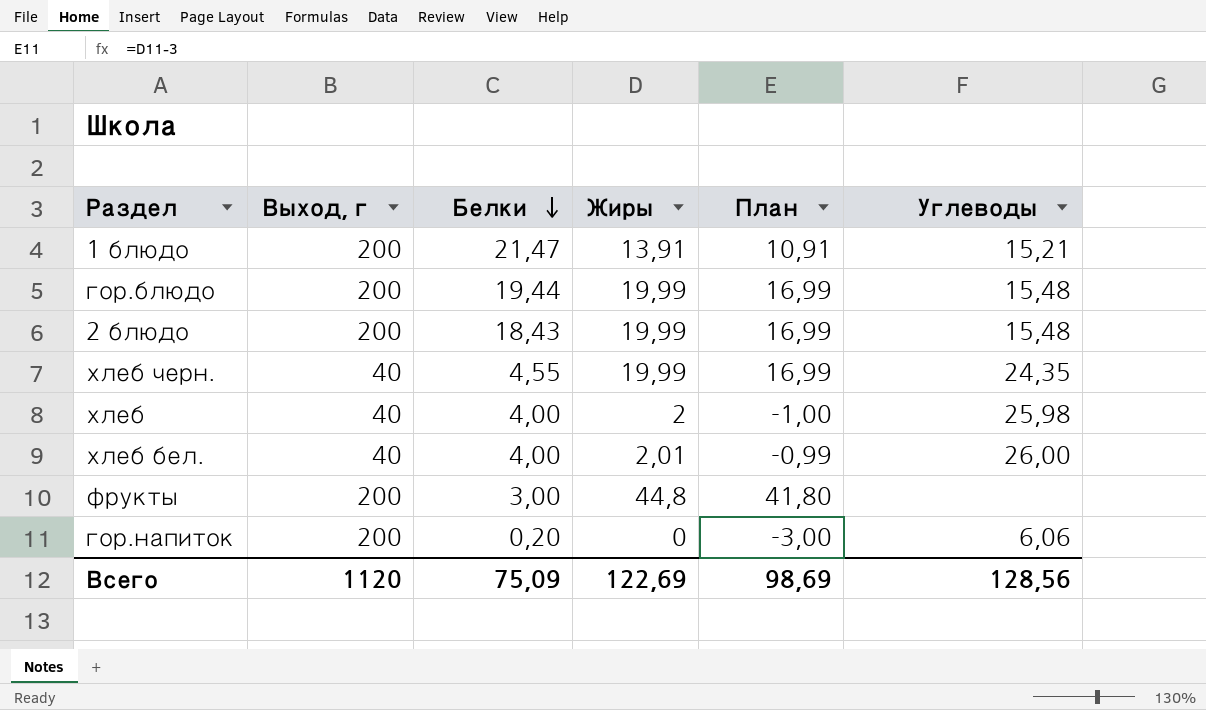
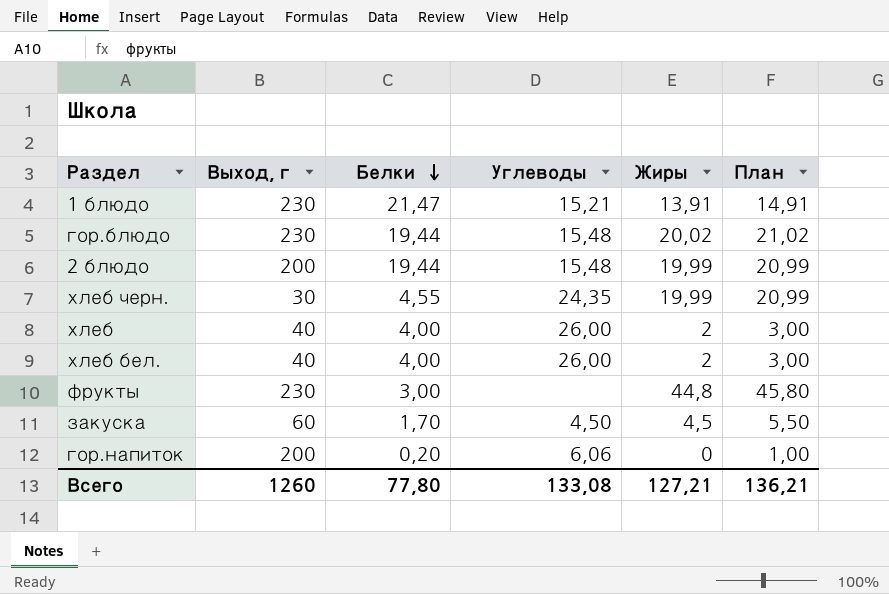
column Углеводы | position: 6 -> 4
column План | formula: [Жиры] - 3 -> [Жиры] + 1
1 блюдо | Выход, г: 200 -> 230
гор.блюдо | Выход, г: 200 -> 230
гор.блюдо | Жиры: 19,99 -> 20,02
2 блюдо | Белки: 18,43 -> 19,44
хлеб черн. | Выход, г: 40 -> 30
хлеб | Углеводы: 25,98 -> 26,00
хлеб бел. | Жиры: 2,01 -> 2
фрукты | Выход, г: 200 -> 230
row закуска: none -> 60 | 1,70 | 4,50 | 4,5 | 5,50
Всего | Выход, г: 1120 -> 1260
Всего | Белки: 75,09 -> 77,80
Всего | Углеводы: 128,56 -> 133,08
Всего | Жиры: 122,69 -> 127,21
Всего | План: 98,69 -> 136,21

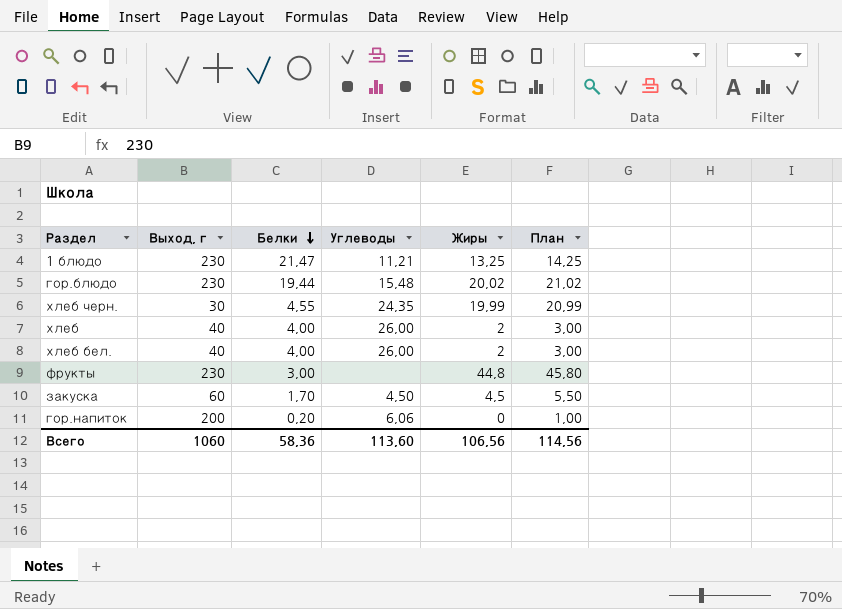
row 2 блюдо: 200 | 19,44 | 15,48 | 19,99 | 20,99 -> none
1 блюдо | Углеводы: 15,21 -> 11,21
1 блюдо | Жиры: 13,91 -> 13,25
1 блюдо | План: 14,91 -> 14,25
Всего | Выход, г: 1260 -> 1060
Всего | Белки: 77,80 -> 58,36
Всего | Углеводы: 133,08 -> 113,60
Всего | Жиры: 127,21 -> 106,56
Всего | План: 136,21 -> 114,56

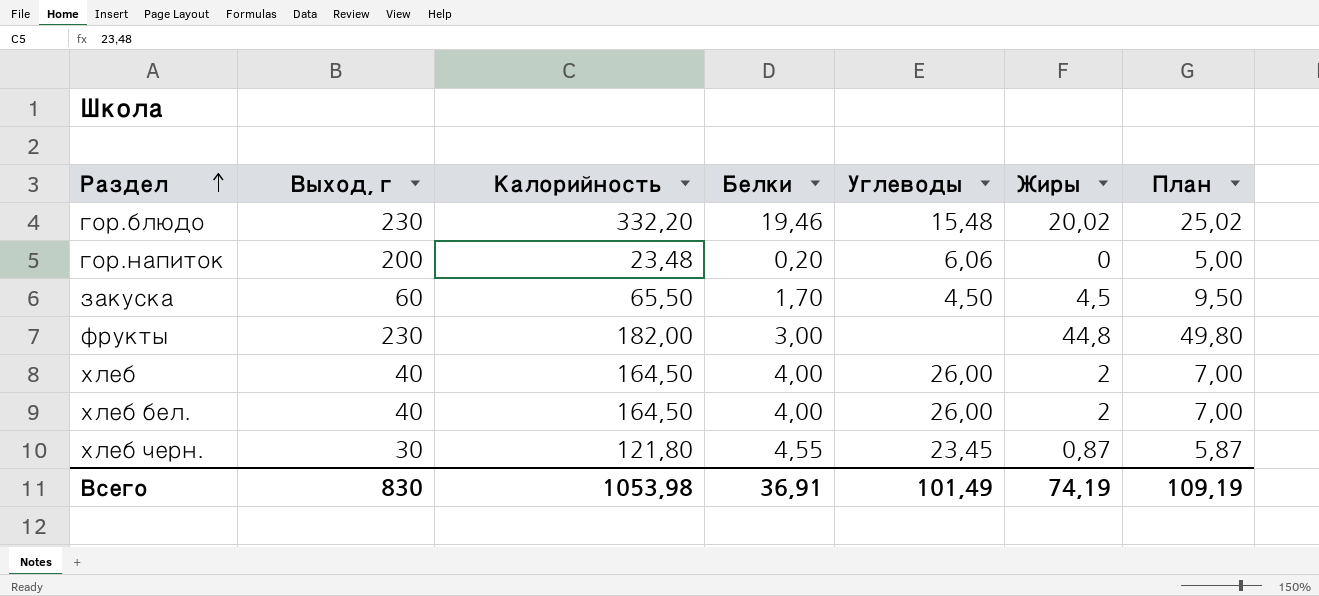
row order: Белки descending -> Раздел ascending
column Калорийность | position: none -> 3
column План | formula: [Жиры] + 1 -> [Жиры] + 5
row 1 блюдо: 230 | 21,47 | 11,21 | 13,25 | 14,25 -> none
гор.блюдо | Белки: 19,44 -> 19,46
хлеб черн. | Углеводы: 24,35 -> 23,45
хлеб черн. | Жиры: 19,99 -> 0,87
Всего | Выход, г: 1060 -> 830
Всего | Белки: 58,36 -> 36,91
Всего | Углеводы: 113,60 -> 101,49
Всего | Жиры: 106,56 -> 74,19
Всего | План: 114,56 -> 109,19

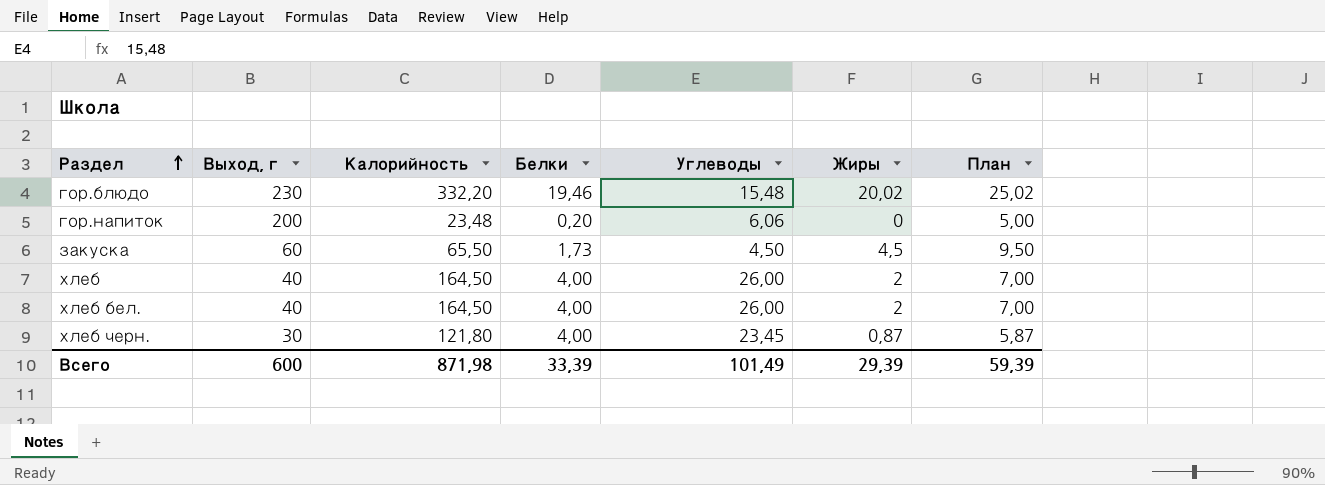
row фрукты: 230 | 182,00 | 3,00 | none | 44,8 | 49,80 -> none
закуска | Белки: 1,70 -> 1,73
хлеб черн. | Белки: 4,55 -> 4,00
Всего | Выход, г: 830 -> 600
Всего | Калорийность: 1053,98 -> 871,98
Всего | Белки: 36,91 -> 33,39
Всего | Жиры: 74,19 -> 29,39
Всего | План: 109,19 -> 59,39

